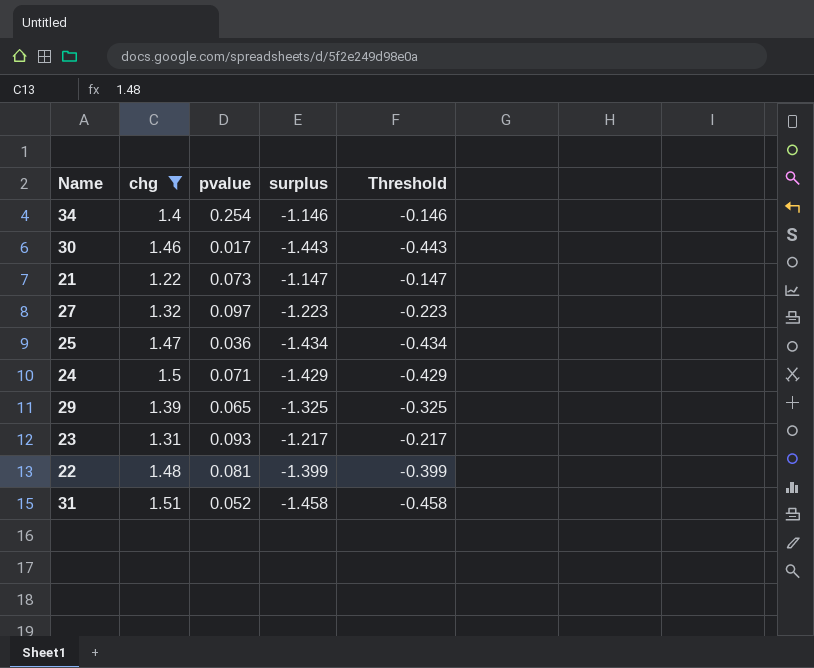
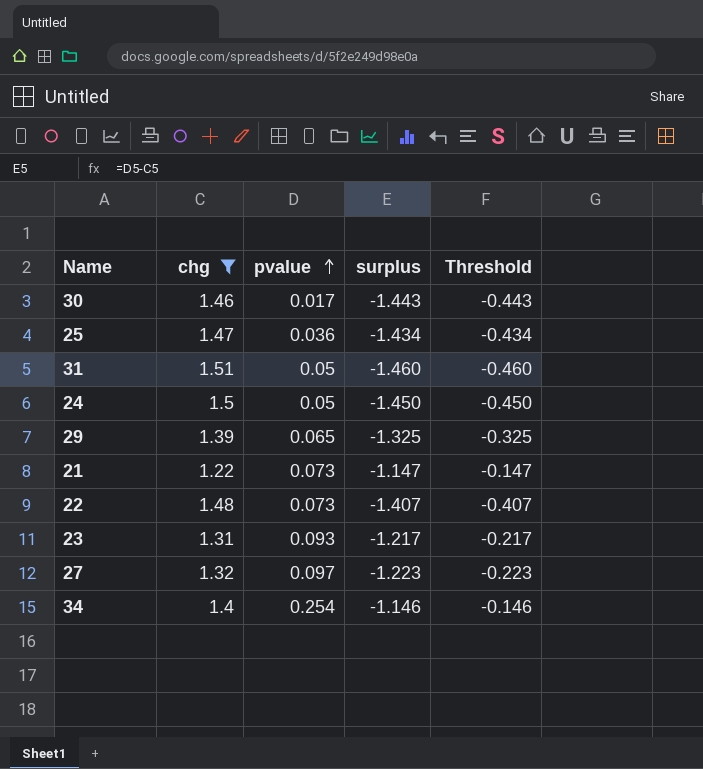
row order: none -> pvalue ascending
31 | pvalue: 0.052 -> 0.05
31 | surplus: -1.458 -> -1.460
31 | Threshold: -0.458 -> -0.460
24 | pvalue: 0.071 -> 0.05
24 | surplus: -1.429 -> -1.450
24 | Threshold: -0.429 -> -0.450
22 | pvalue: 0.081 -> 0.073
22 | surplus: -1.399 -> -1.407
22 | Threshold: -0.399 -> -0.407

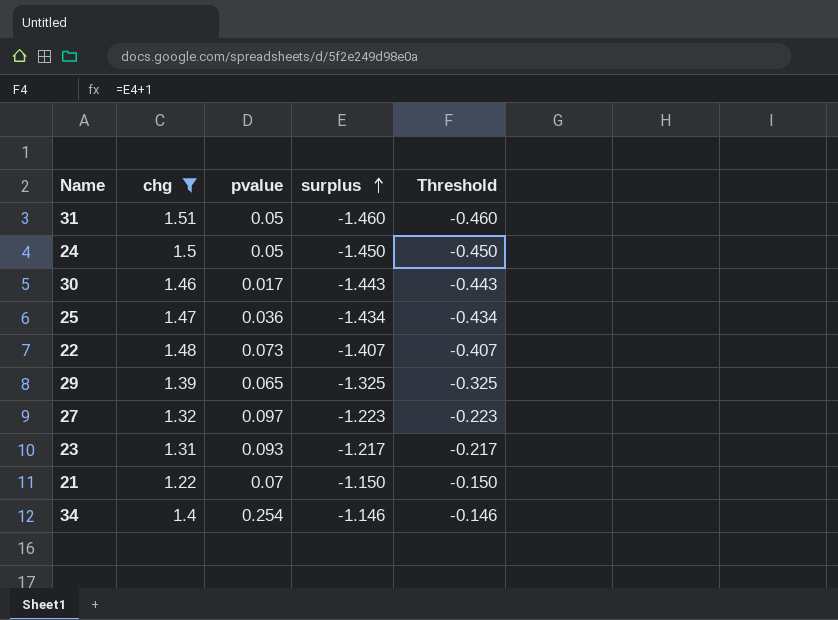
row order: pvalue ascending -> surplus ascending
21 | pvalue: 0.073 -> 0.07
21 | surplus: -1.147 -> -1.150
21 | Threshold: -0.147 -> -0.150

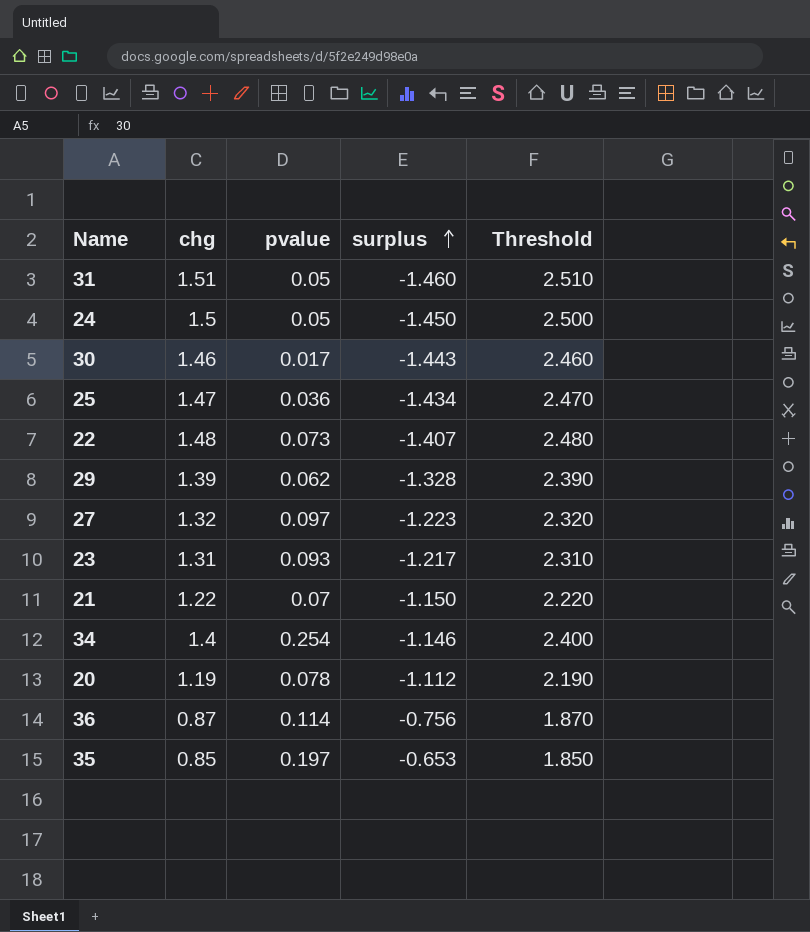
filter: chg >= 1.22 -> none
column Threshold | formula: [surplus] + 1 -> [chg] + 1
29 | pvalue: 0.065 -> 0.062
29 | surplus: -1.325 -> -1.328

